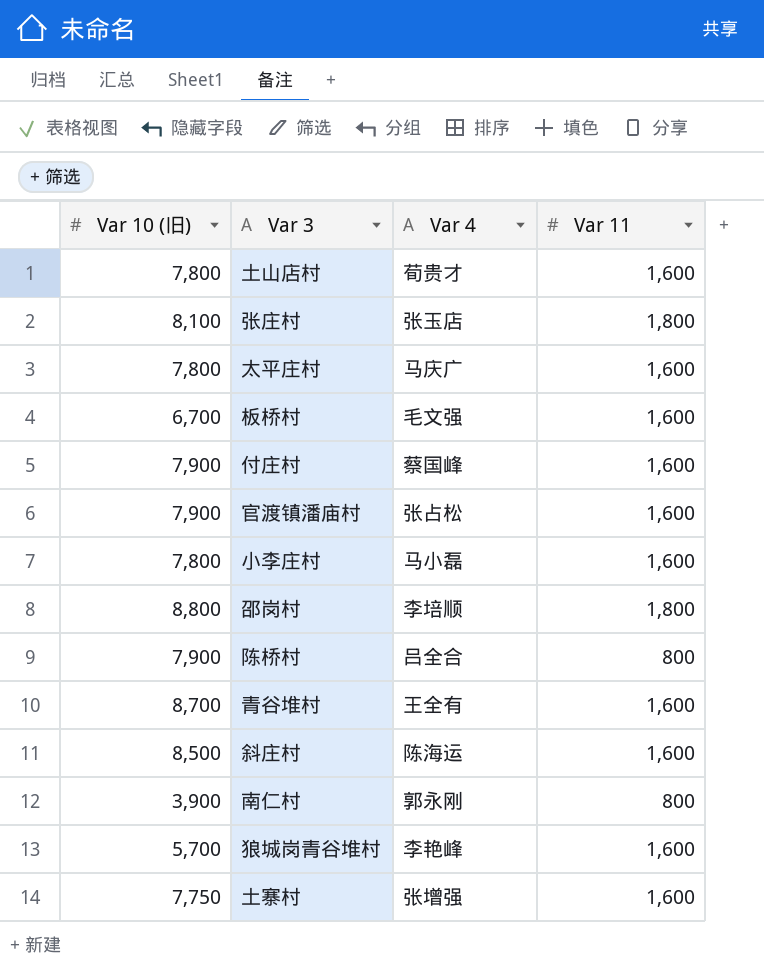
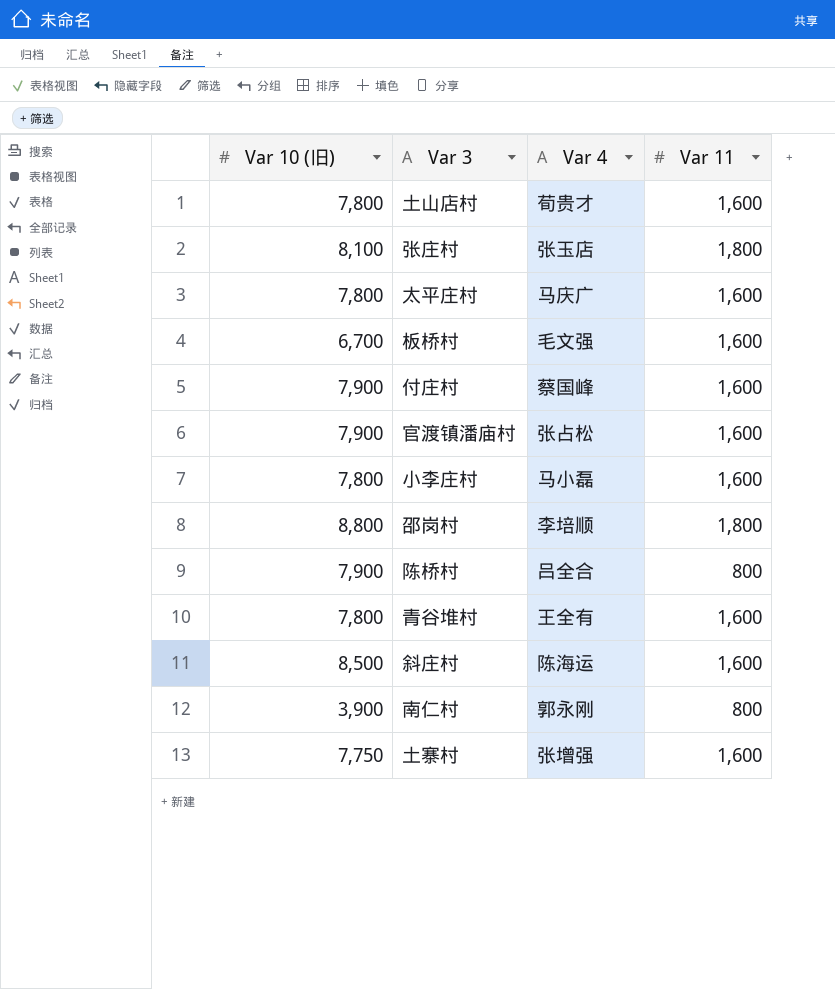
row 狼城岗青谷堆村: 5,700 | 李艳峰 | 1,600 -> none
青谷堆村 | Var 10 (旧): 8,700 -> 7,800

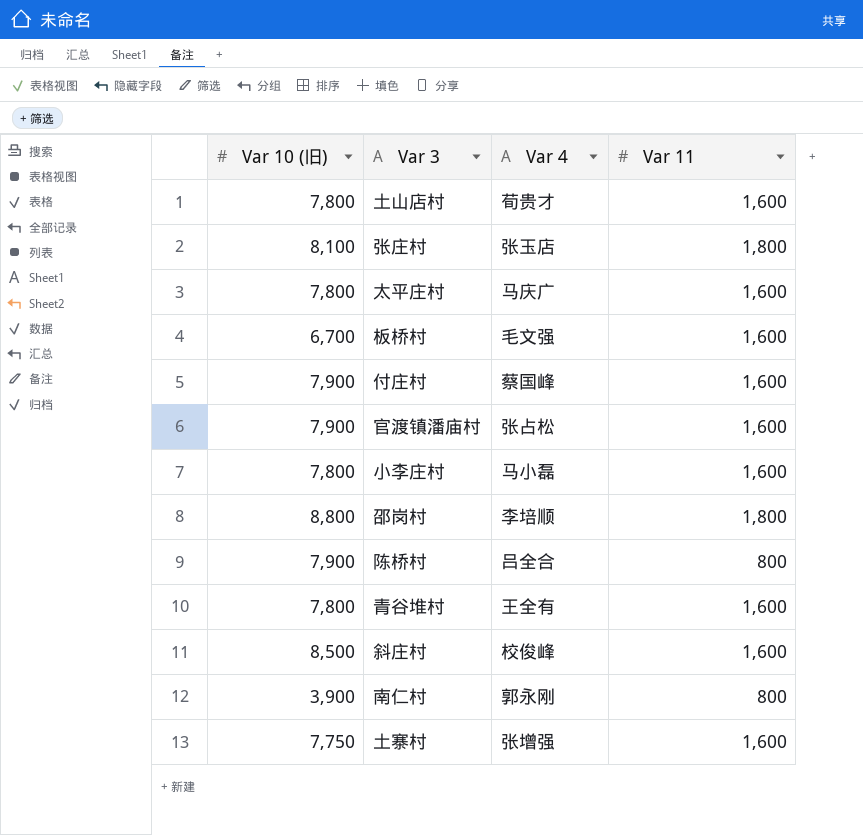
斜庄村 | Var 4: 陈海运 -> 校俊峰

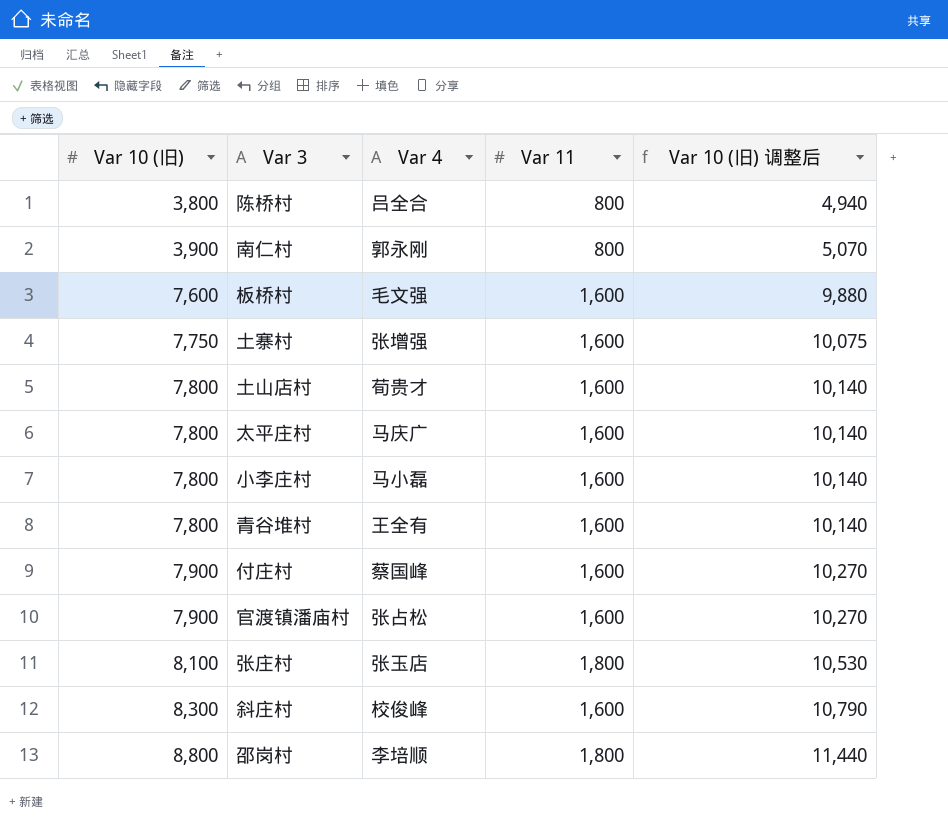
row order: none -> Var 10 (旧) ascending
column Var 10 (旧) 调整后 | formula: none -> [Var 10 (旧)] * 1.3
陈桥村 | Var 10 (旧): 7,900 -> 3,800
板桥村 | Var 10 (旧): 6,700 -> 7,600
斜庄村 | Var 10 (旧): 8,500 -> 8,300

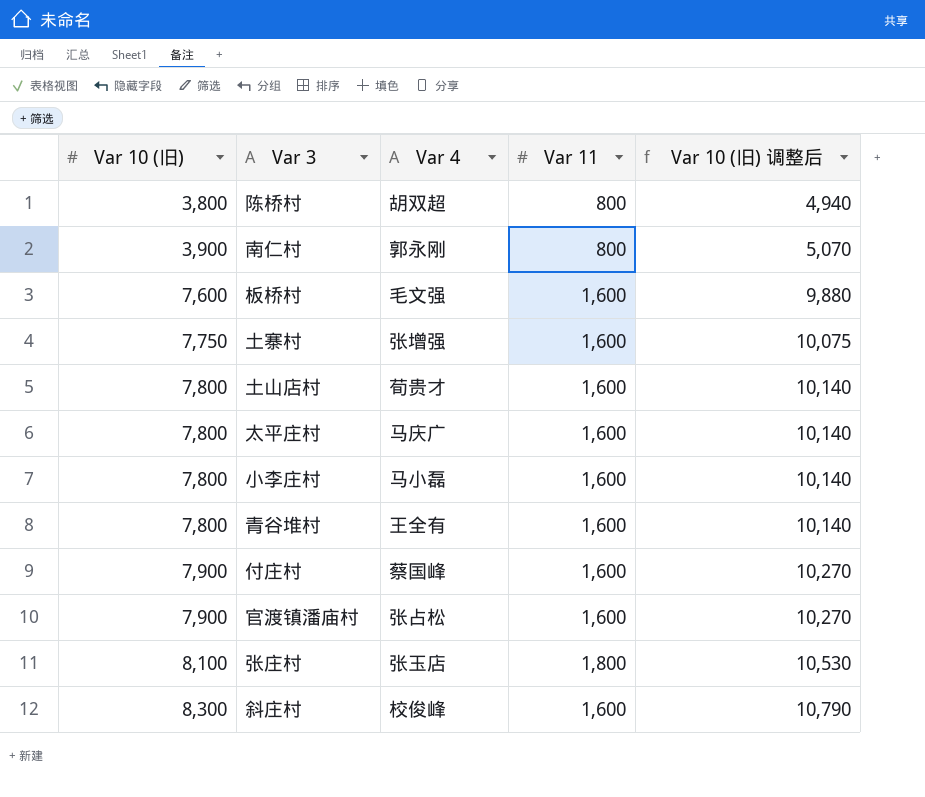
row 邵岗村: 8,800 | 李培顺 | 1,800 | 11,440 -> none
陈桥村 | Var 4: 吕全合 -> 胡双超

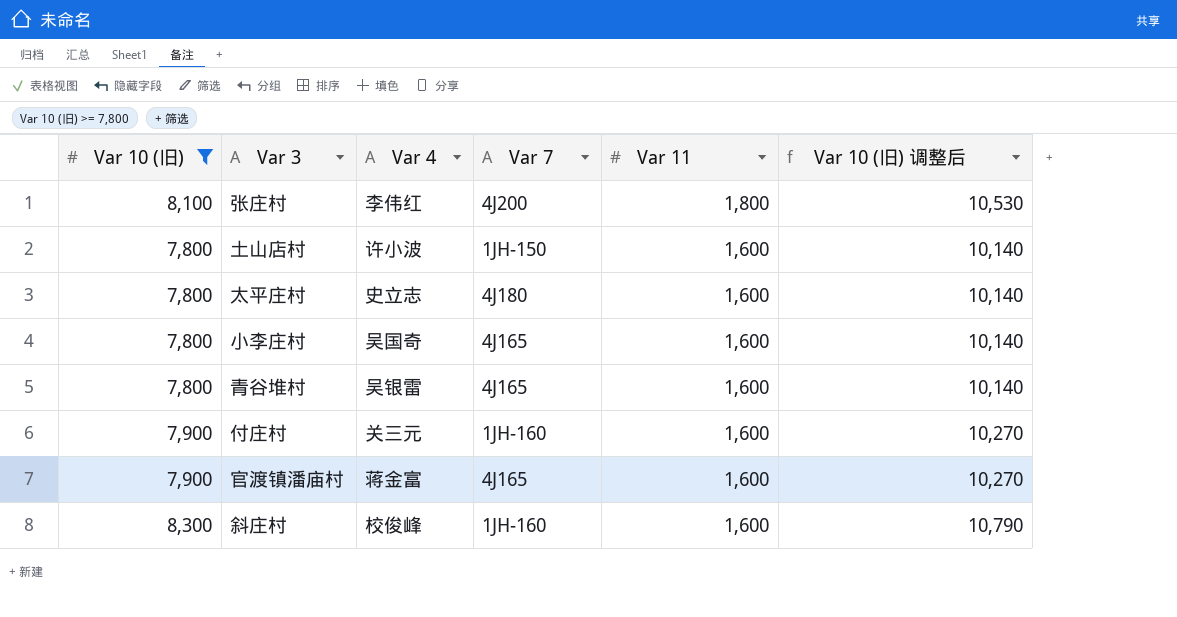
filter: none -> Var 10 (旧) >= 7,800
row order: Var 10 (旧) ascending -> Var 11 descending
column Var 7 | position: none -> 4
张庄村 | Var 4: 张玉店 -> 李伟红
土山店村 | Var 4: 荀贵才 -> 许小波
太平庄村 | Var 4: 马庆广 -> 史立志
小李庄村 | Var 4: 马小磊 -> 吴国奇
青谷堆村 | Var 4: 王全有 -> 吴银雷
付庄村 | Var 4: 蔡国峰 -> 关三元
官渡镇潘庙村 | Var 4: 张占松 -> 蒋金富

